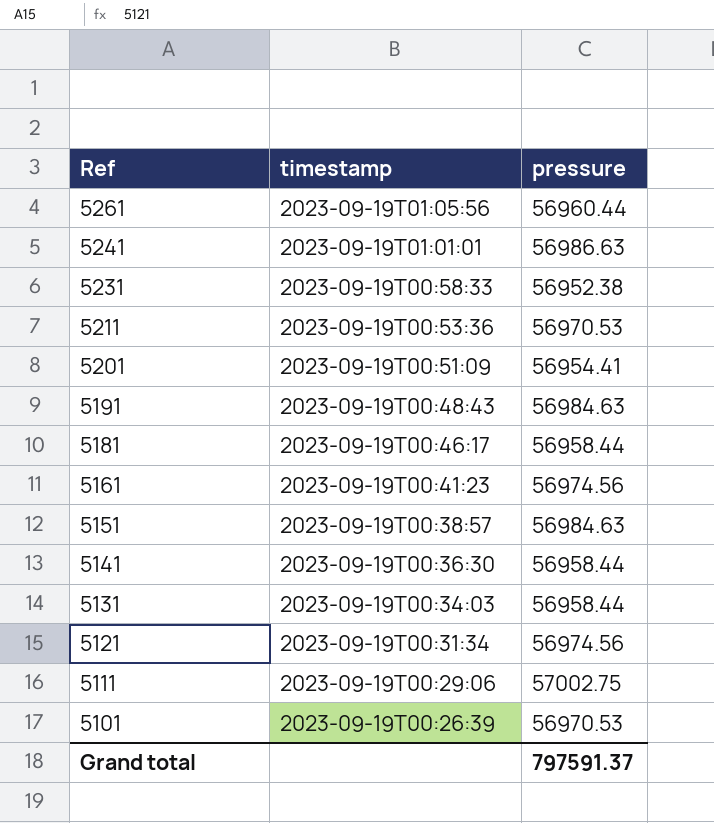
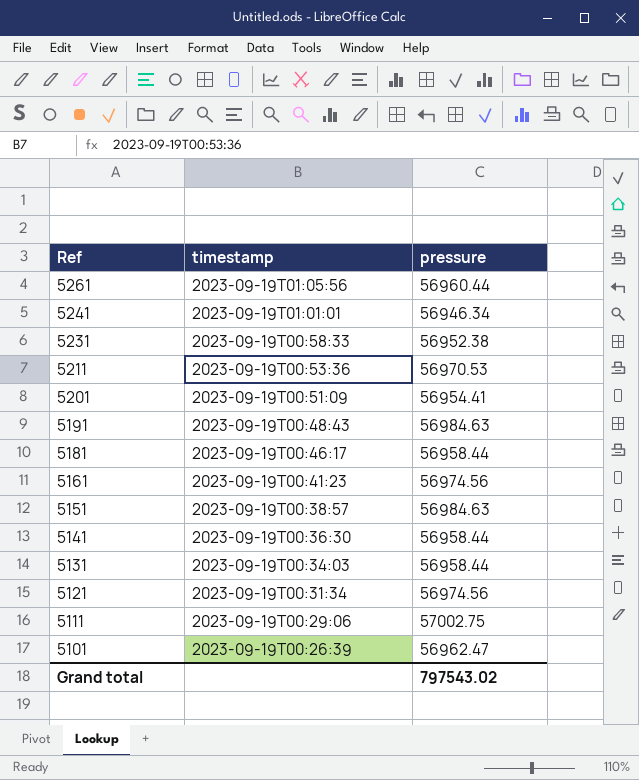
5241 | pressure: 56986.63 -> 56946.34
5101 | pressure: 56970.53 -> 56962.47
Grand total | pressure: 797591.37 -> 797543.02

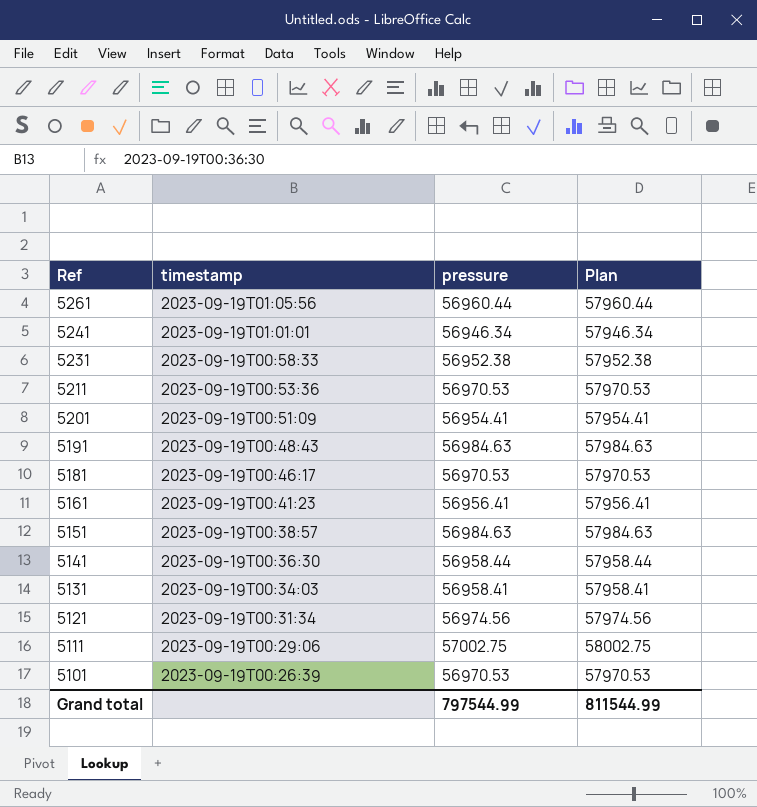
column Plan | formula: none -> [pressure] + 1000
5181 | pressure: 56958.44 -> 56970.53
5161 | pressure: 56974.56 -> 56956.41
5131 | pressure: 56958.44 -> 56958.41
5101 | pressure: 56962.47 -> 56970.53
Grand total | pressure: 797543.02 -> 797544.99

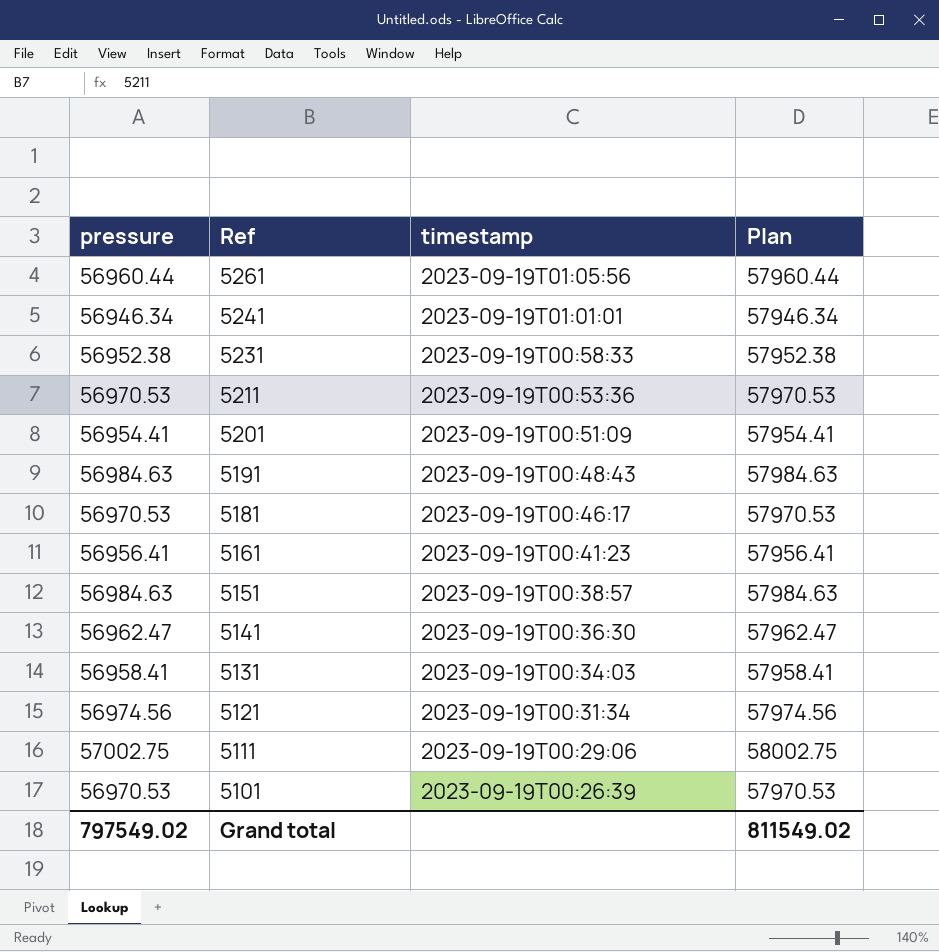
column pressure | position: 3 -> 1
5141 | pressure: 56958.44 -> 56962.47
5141 | Plan: 57958.44 -> 57962.47
Grand total | pressure: 797544.99 -> 797549.02
Grand total | Plan: 811544.99 -> 811549.02

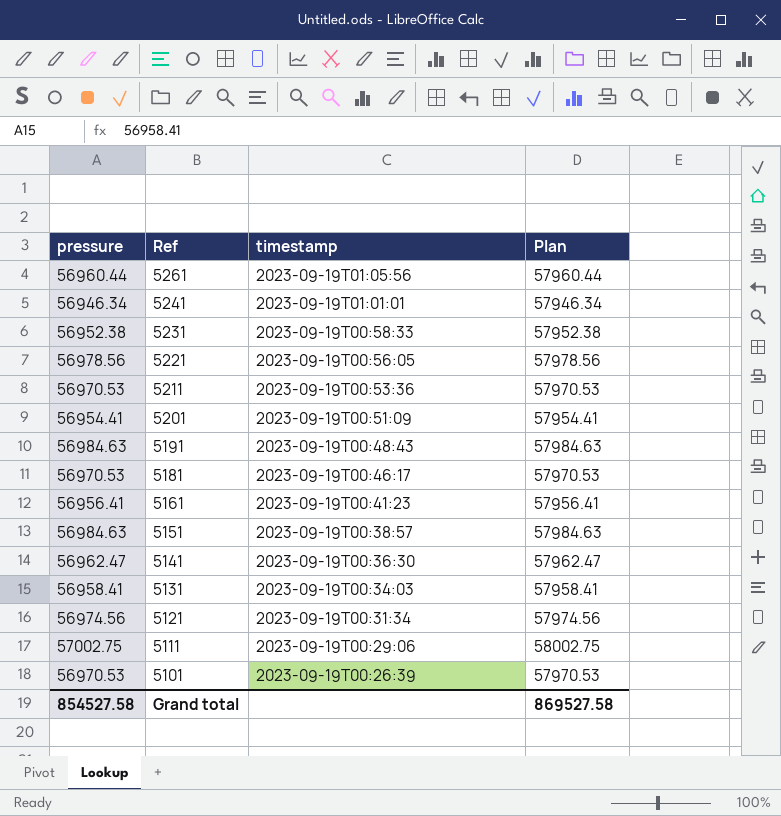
row 5221: none -> 56978.56 | 2023-09-19T00:56:05 | 57978.56
Grand total | pressure: 797549.02 -> 854527.58
Grand total | Plan: 811549.02 -> 869527.58

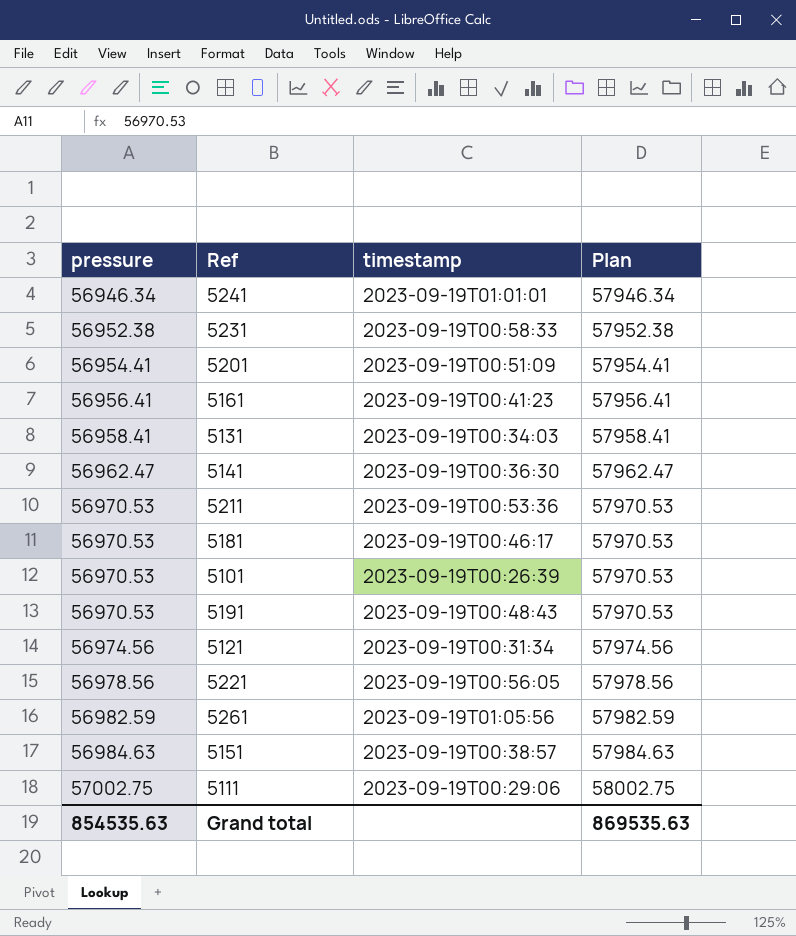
row order: Ref descending -> pressure ascending
5191 | pressure: 56984.63 -> 56970.53
5191 | Plan: 57984.63 -> 57970.53
5261 | pressure: 56960.44 -> 56982.59
5261 | Plan: 57960.44 -> 57982.59
Grand total | pressure: 854527.58 -> 854535.63
Grand total | Plan: 869527.58 -> 869535.63

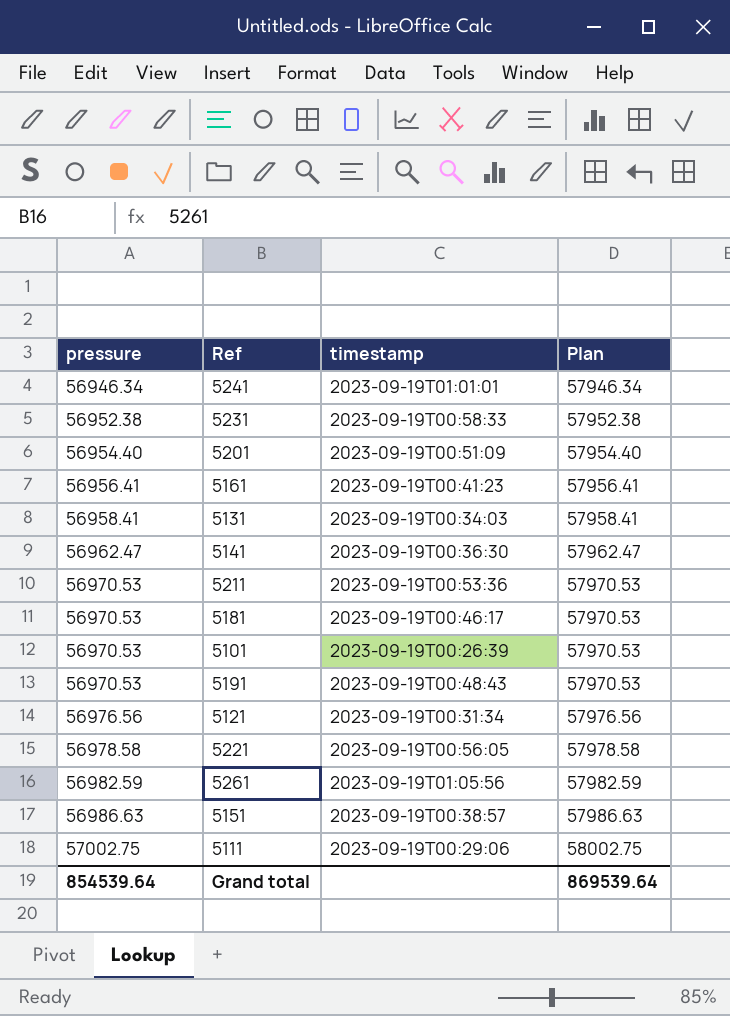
5201 | pressure: 56954.41 -> 56954.40
5201 | Plan: 57954.41 -> 57954.40
5121 | pressure: 56974.56 -> 56976.56
5121 | Plan: 57974.56 -> 57976.56
5221 | pressure: 56978.56 -> 56978.58
5221 | Plan: 57978.56 -> 57978.58
5151 | pressure: 56984.63 -> 56986.63
5151 | Plan: 57984.63 -> 57986.63
Grand total | pressure: 854535.63 -> 854539.64
Grand total | Plan: 869535.63 -> 869539.64

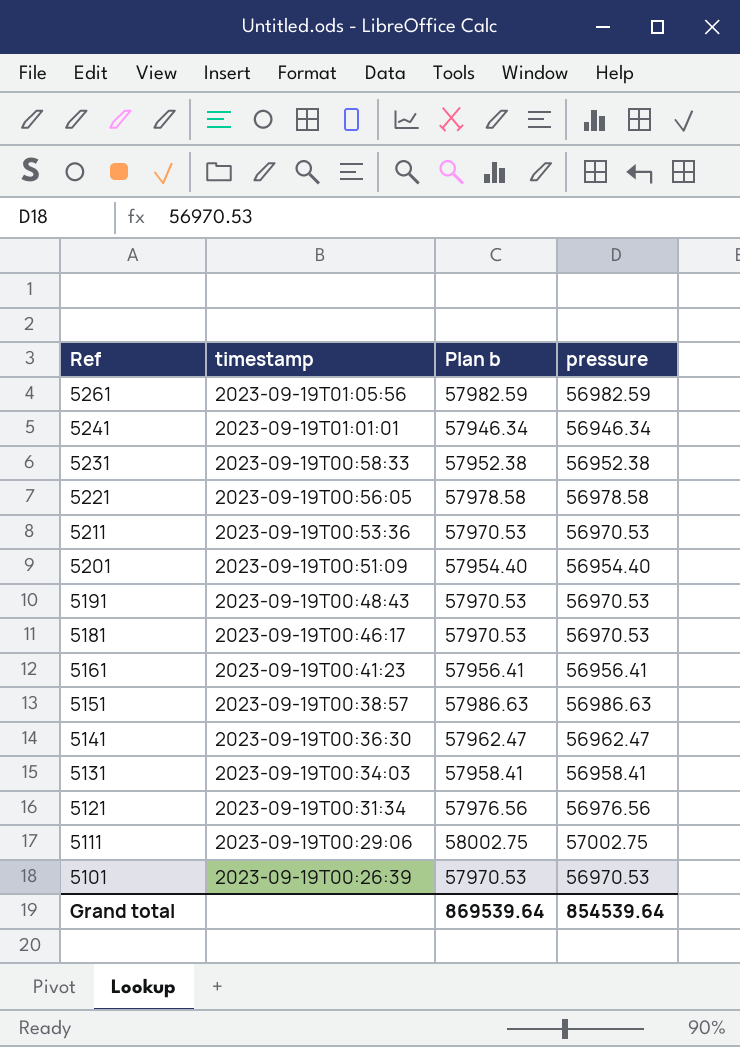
row order: pressure ascending -> Ref descending
column name: Plan -> Plan b
column pressure | position: 1 -> 4

